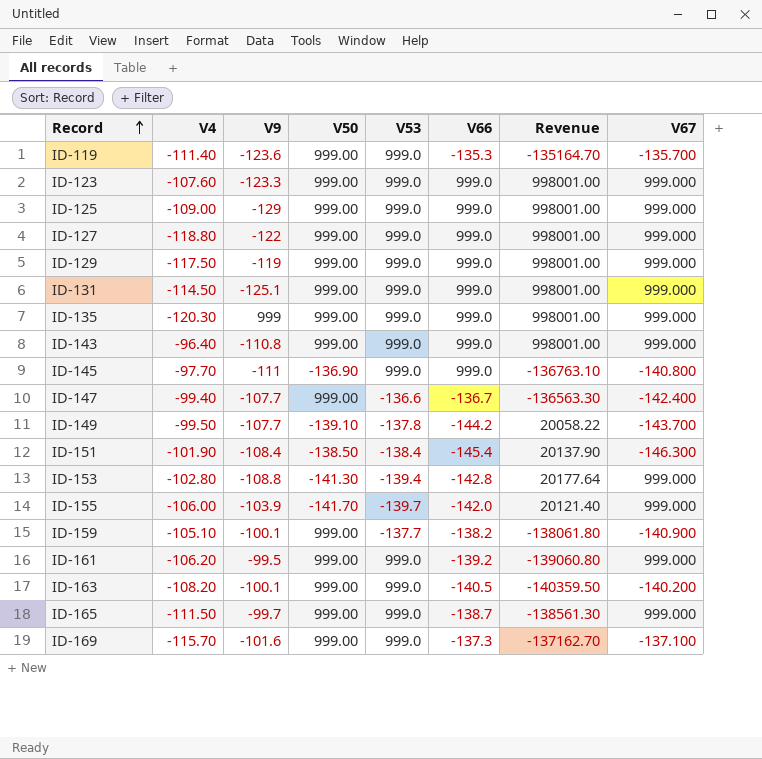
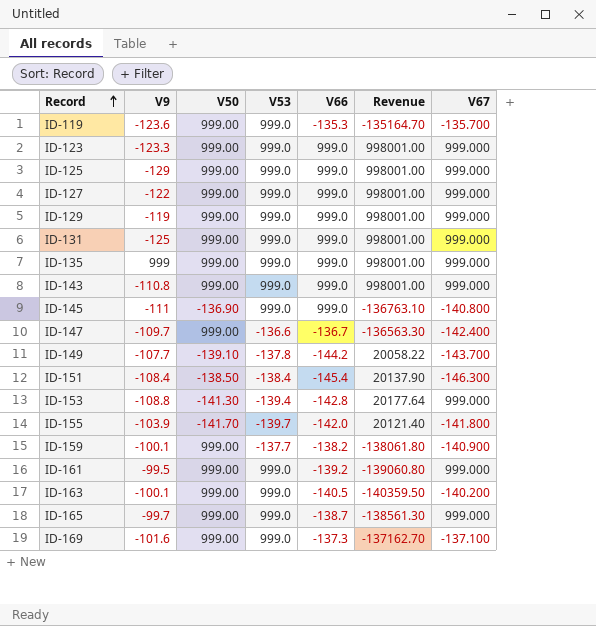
column V4 | position: 2 -> none
ID-131 | V9: -125.1 -> -125
ID-147 | V9: -107.7 -> -109.7
ID-155 | V67: 999.000 -> -141.800

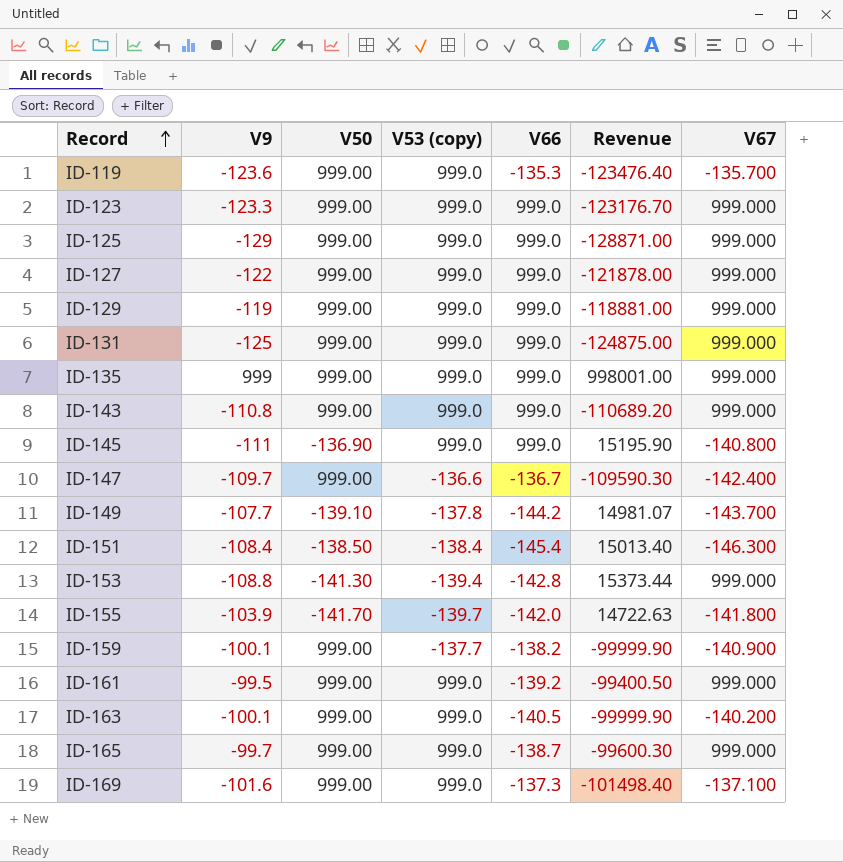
column name: V53 -> V53 (copy)
column Revenue | formula: [V50] * [V66] -> [V9] * [V50]

